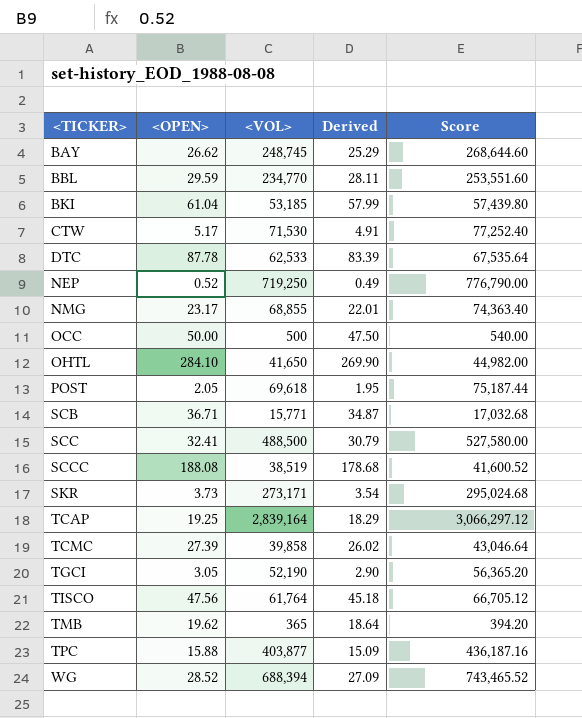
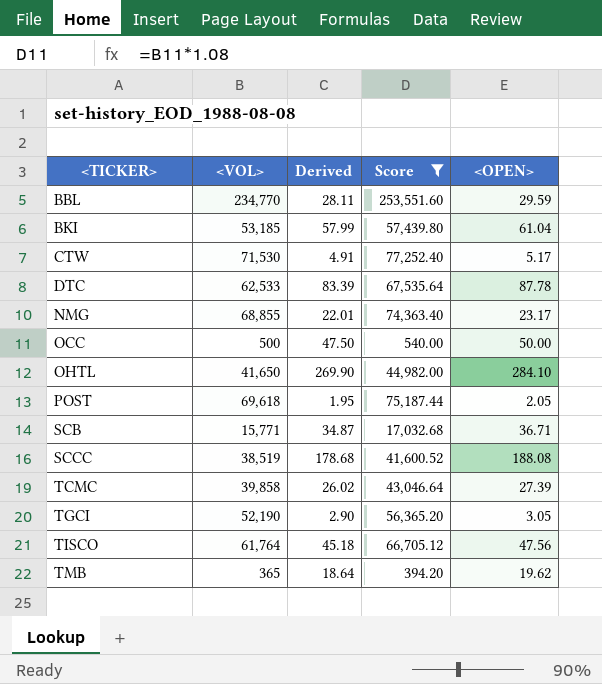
filter: none -> Score <= 253,551.60
column <OPEN> | position: 2 -> 5

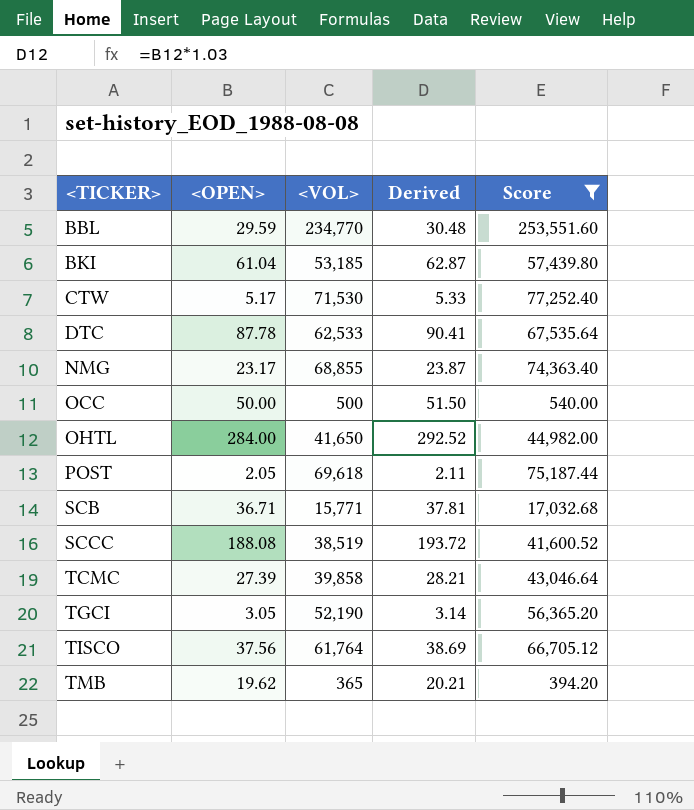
column <OPEN> | position: 5 -> 2
column Derived | formula: [<OPEN>] * 0.95 -> [<OPEN>] * 1.03
OHTL | <OPEN>: 284.10 -> 284.00
TISCO | <OPEN>: 47.56 -> 37.56

